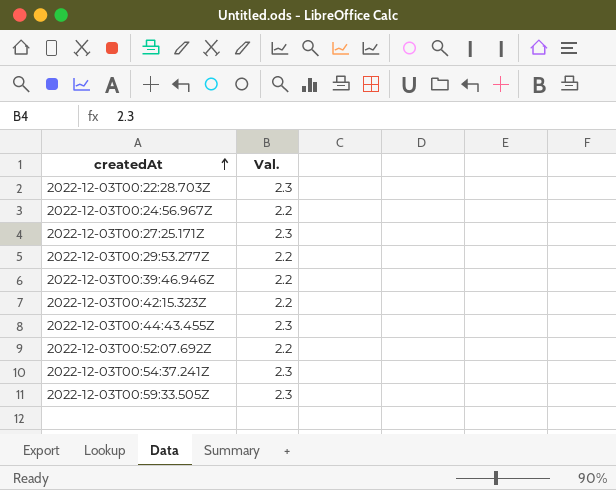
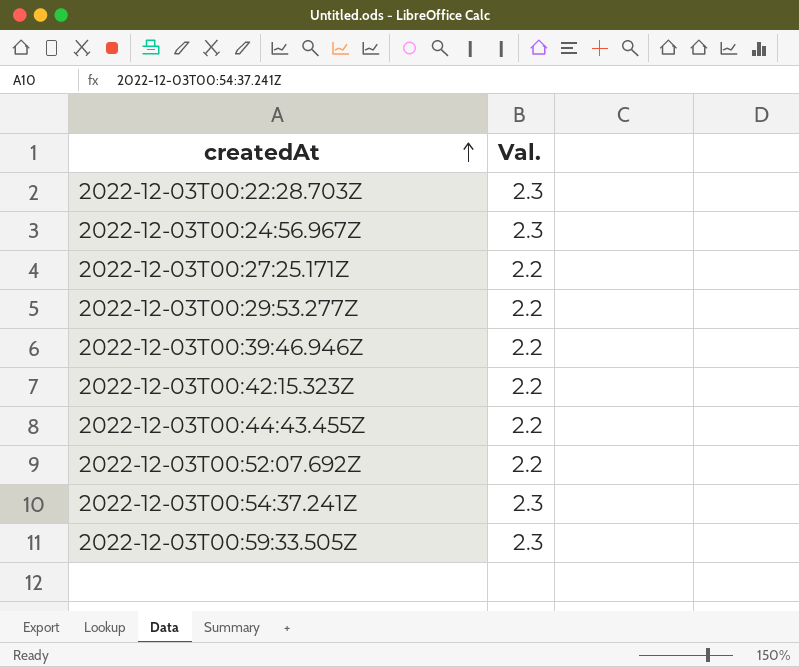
2022-12-03T00:24:56.967Z | Val.: 2.2 -> 2.3
2022-12-03T00:27:25.171Z | Val.: 2.3 -> 2.2
2022-12-03T00:44:43.455Z | Val.: 2.3 -> 2.2

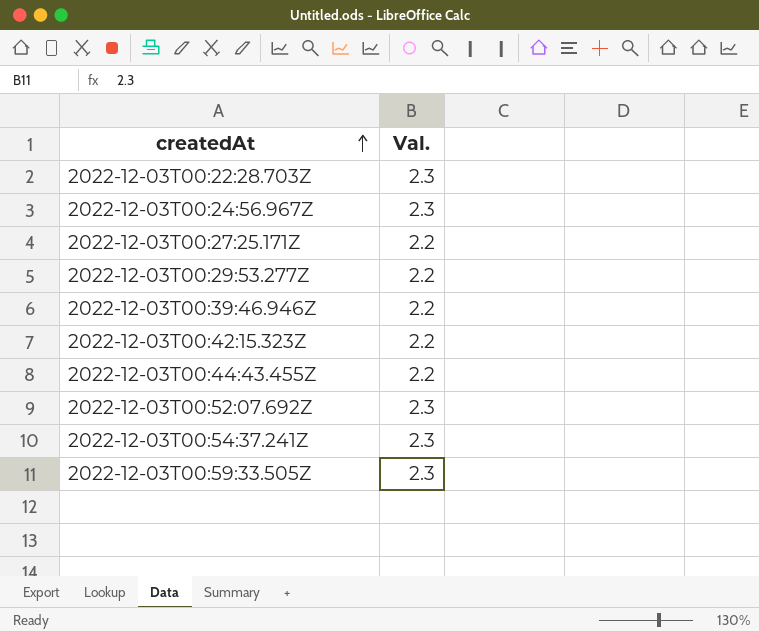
2022-12-03T00:52:07.692Z | Val.: 2.2 -> 2.3

